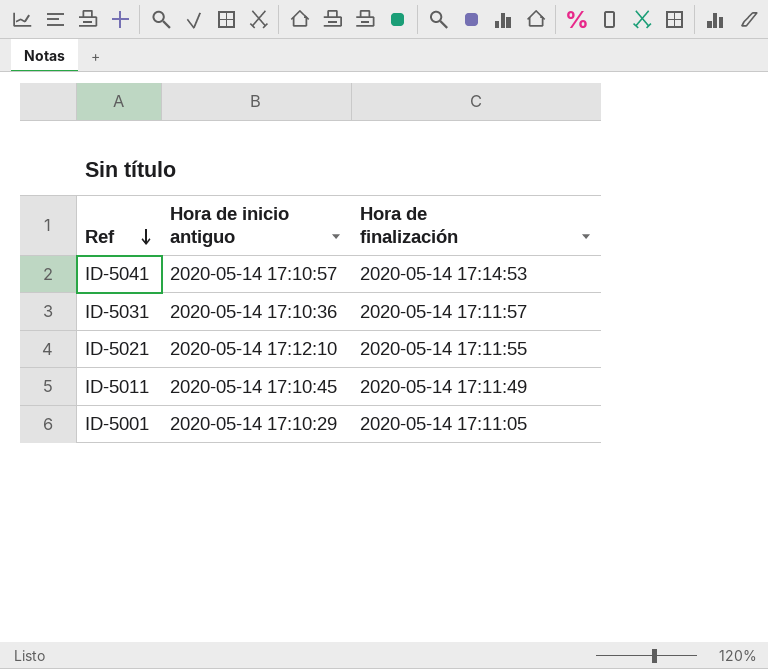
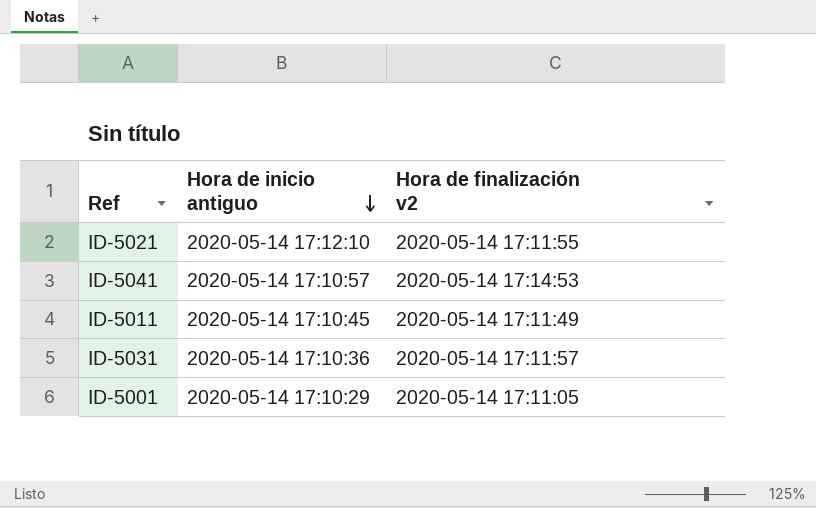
row order: Ref descending -> Hora de inicio antiguo descending
column name: Hora de finalización -> Hora de finalización v2

